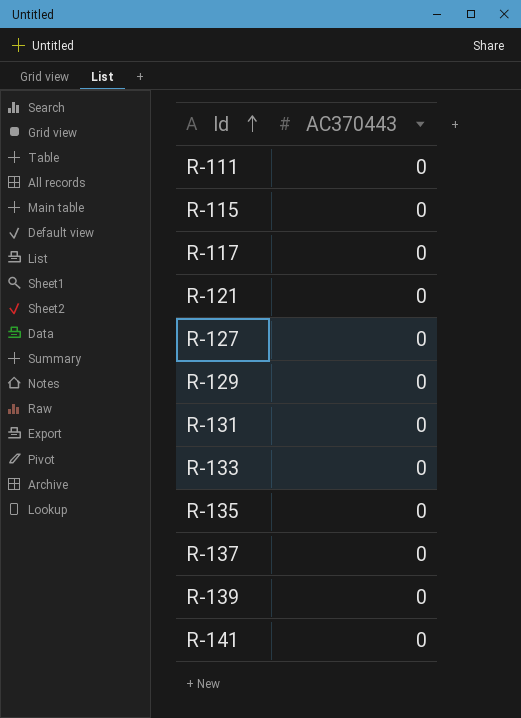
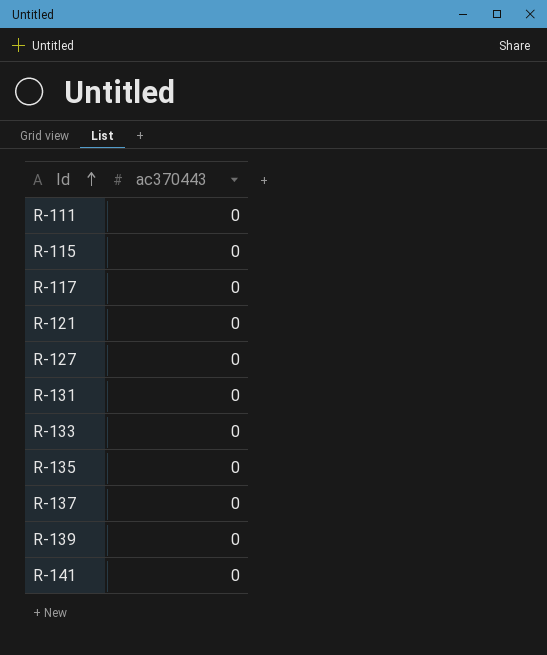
column name: AC370443 -> ac370443
row R-129: 0 -> none

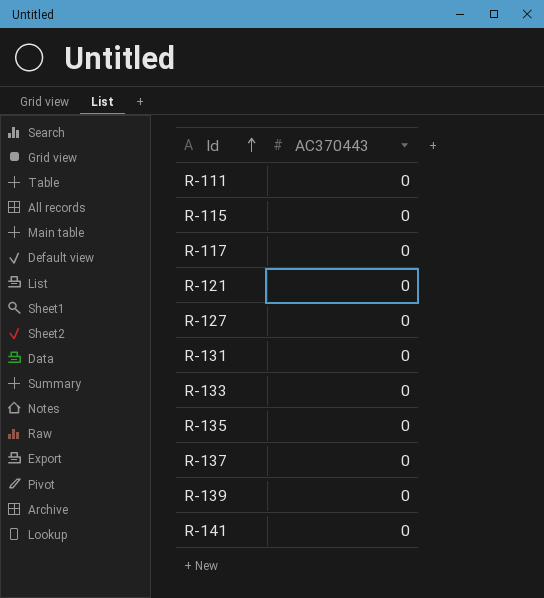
column name: ac370443 -> AC370443

